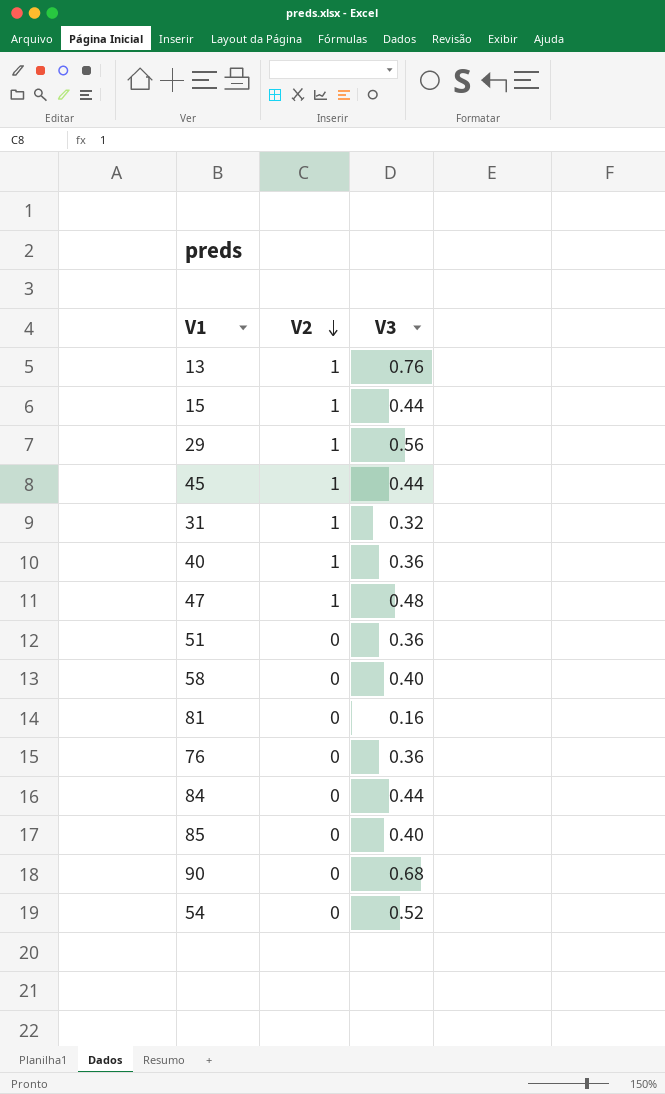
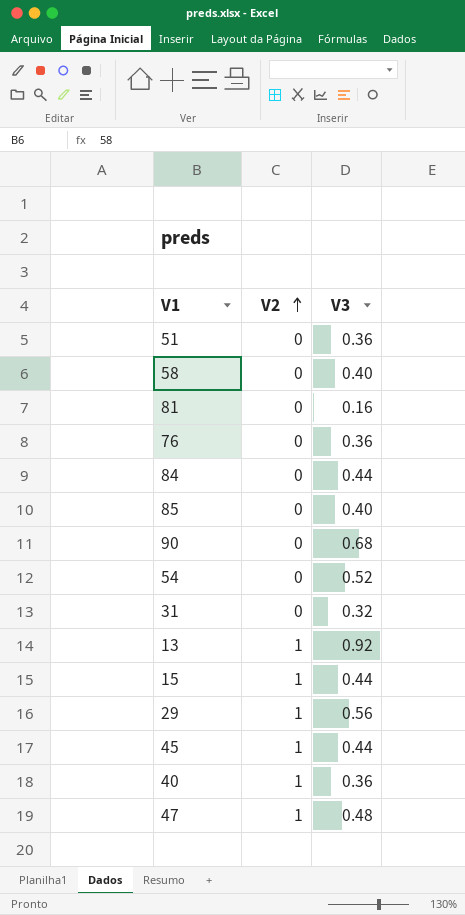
row order: V2 descending -> V2 ascending
31 | V2: 1 -> 0
13 | V3: 0.76 -> 0.92

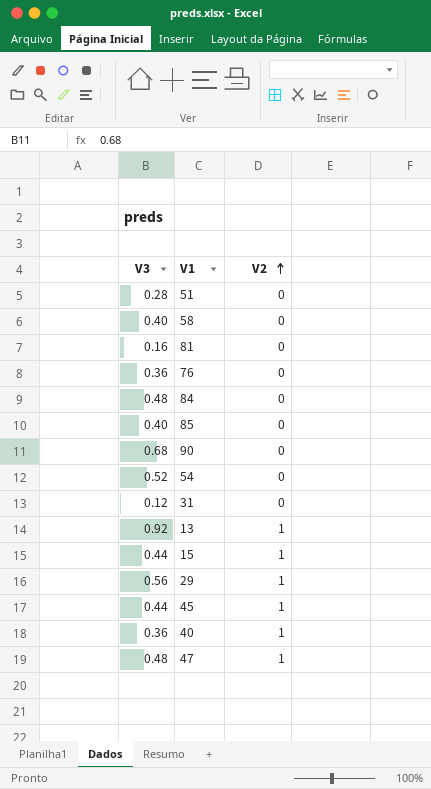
column V3 | position: 3 -> 1
51 | V3: 0.36 -> 0.28
84 | V3: 0.44 -> 0.48
31 | V3: 0.32 -> 0.12

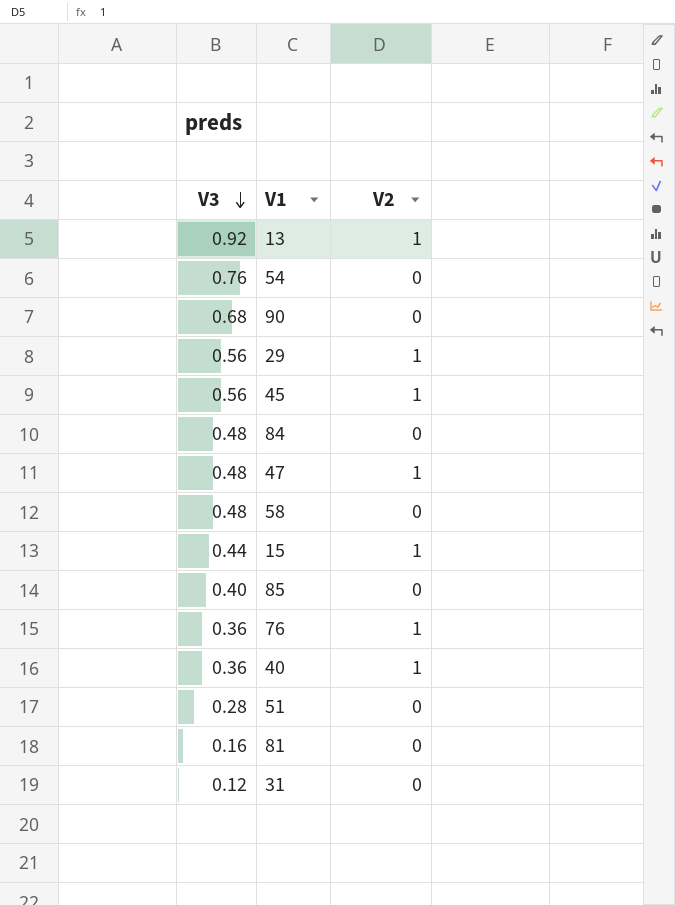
row order: V2 ascending -> V3 descending
54 | V3: 0.52 -> 0.76
45 | V3: 0.44 -> 0.56
58 | V3: 0.40 -> 0.48
76 | V2: 0 -> 1

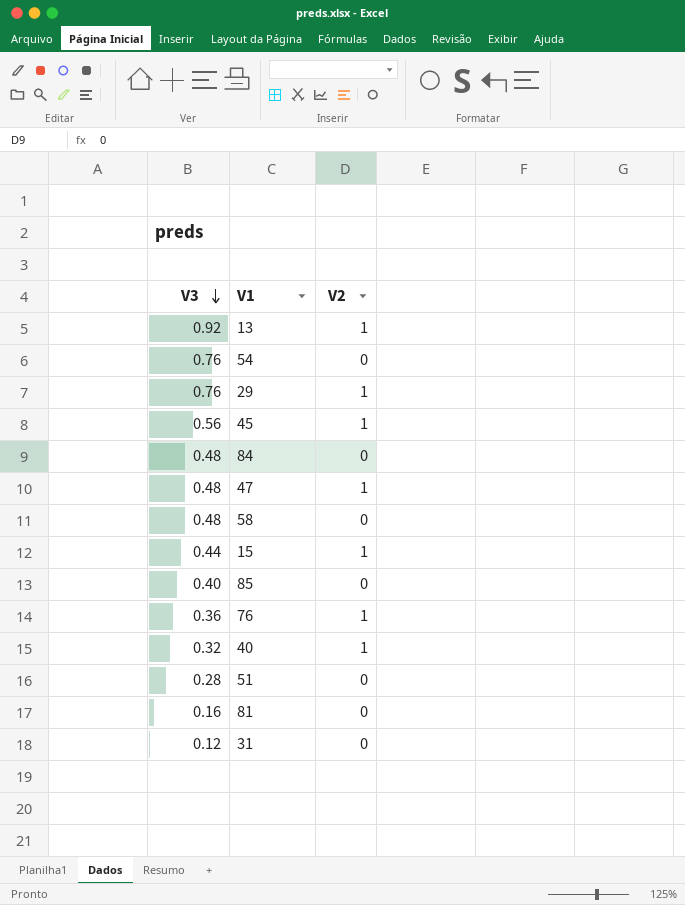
row 90: 0.68 | 0 -> none
29 | V3: 0.56 -> 0.76
40 | V3: 0.36 -> 0.32

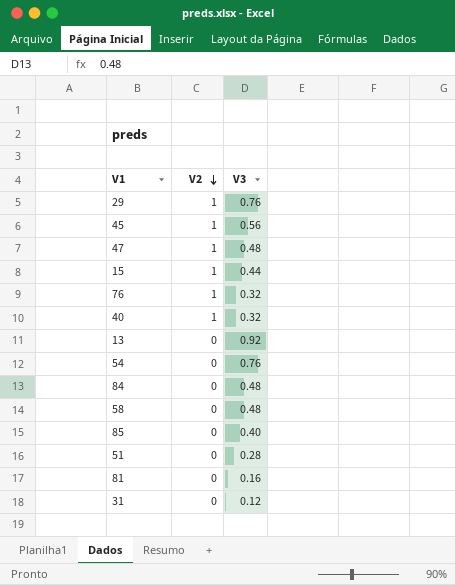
row order: V3 descending -> V2 descending
column V3 | position: 1 -> 3
76 | V3: 0.36 -> 0.32
13 | V2: 1 -> 0

